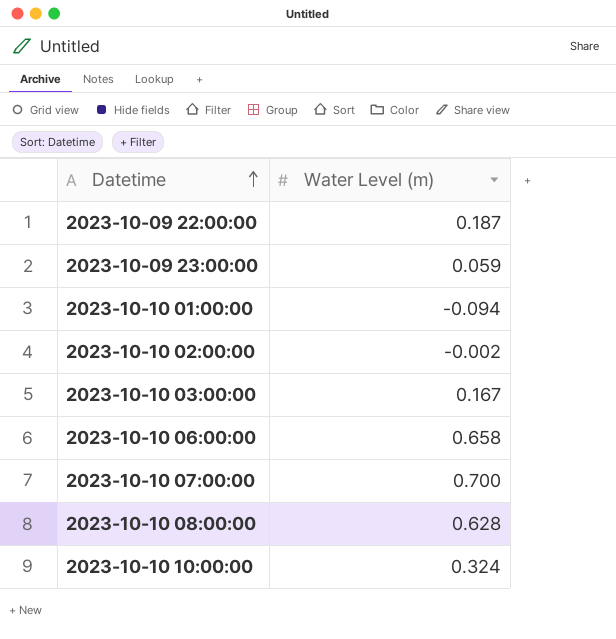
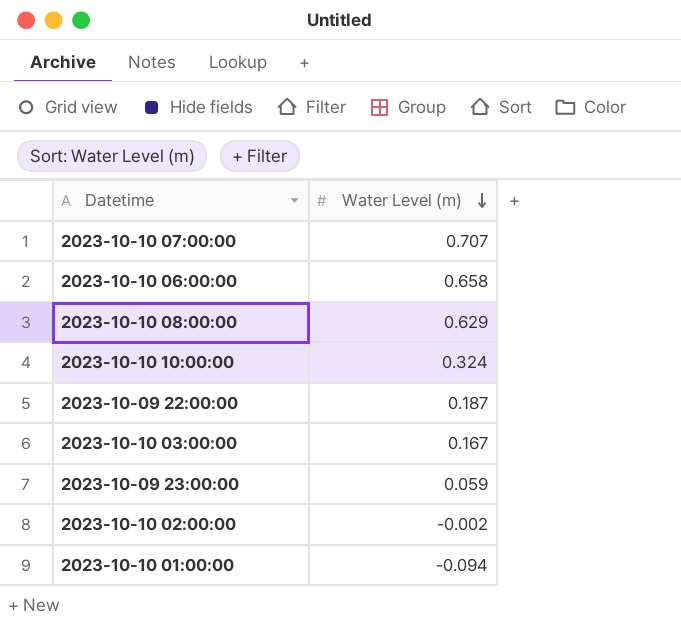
row order: Datetime ascending -> Water Level (m) descending
2023-10-10 07:00:00 | Water Level (m): 0.700 -> 0.707
2023-10-10 08:00:00 | Water Level (m): 0.628 -> 0.629

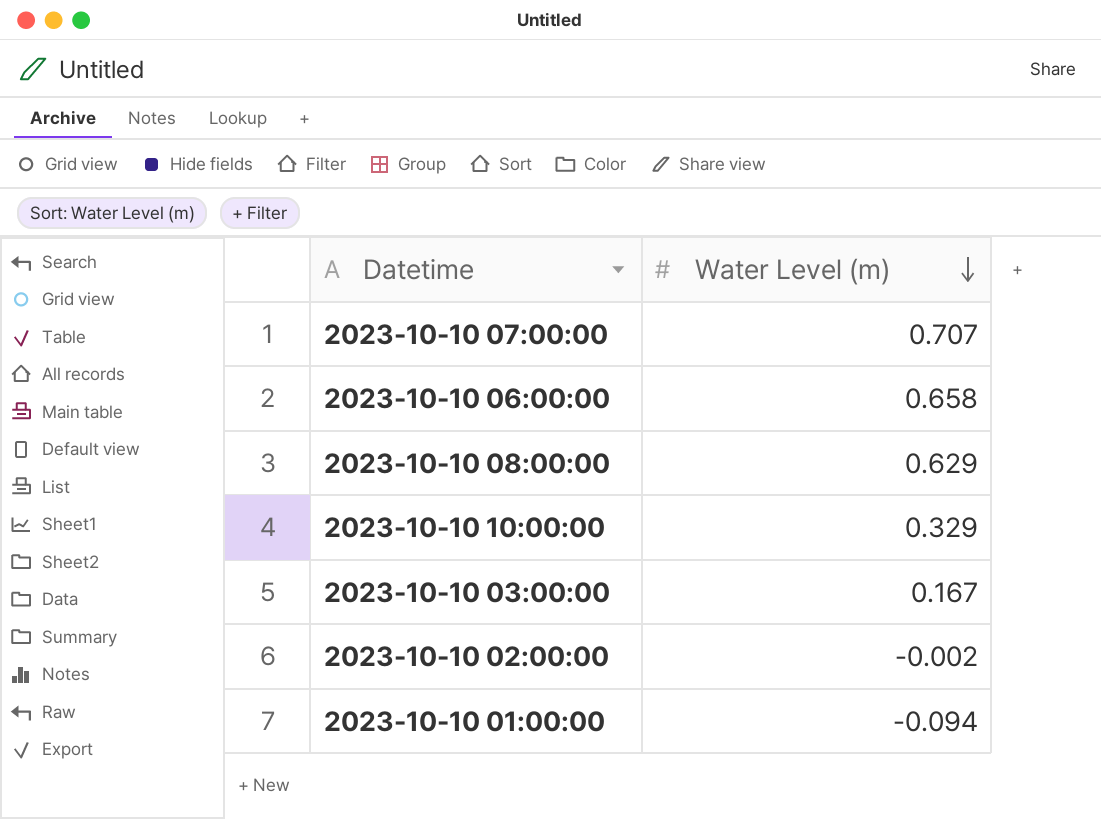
row 2023-10-09 22:00:00: 0.187 -> none
row 2023-10-09 23:00:00: 0.059 -> none
2023-10-10 10:00:00 | Water Level (m): 0.324 -> 0.329

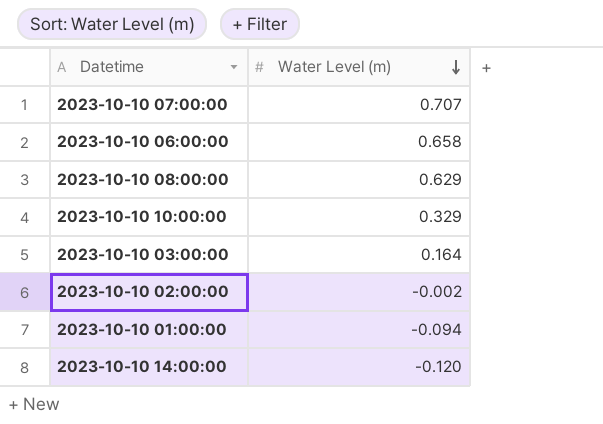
2023-10-10 03:00:00 | Water Level (m): 0.167 -> 0.164
row 2023-10-10 14:00:00: none -> -0.120

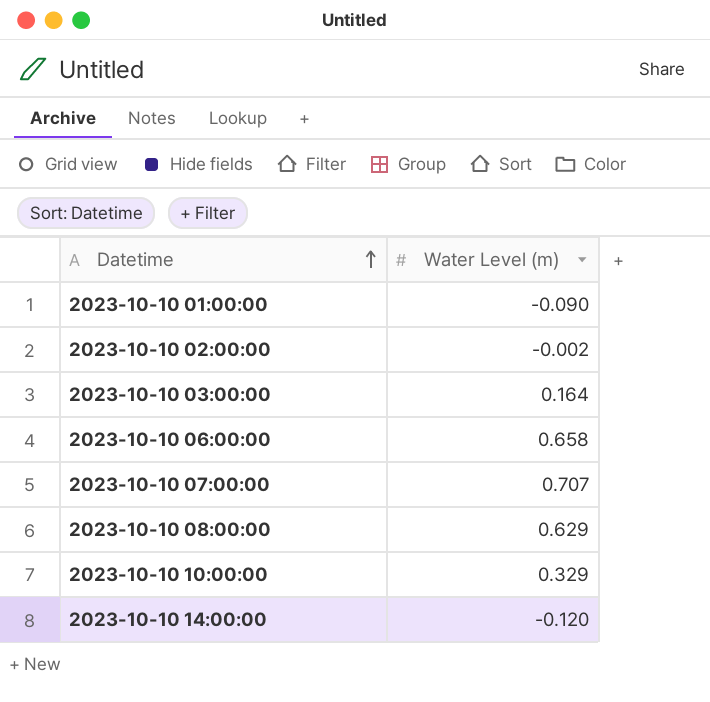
row order: Water Level (m) descending -> Datetime ascending
2023-10-10 01:00:00 | Water Level (m): -0.094 -> -0.090

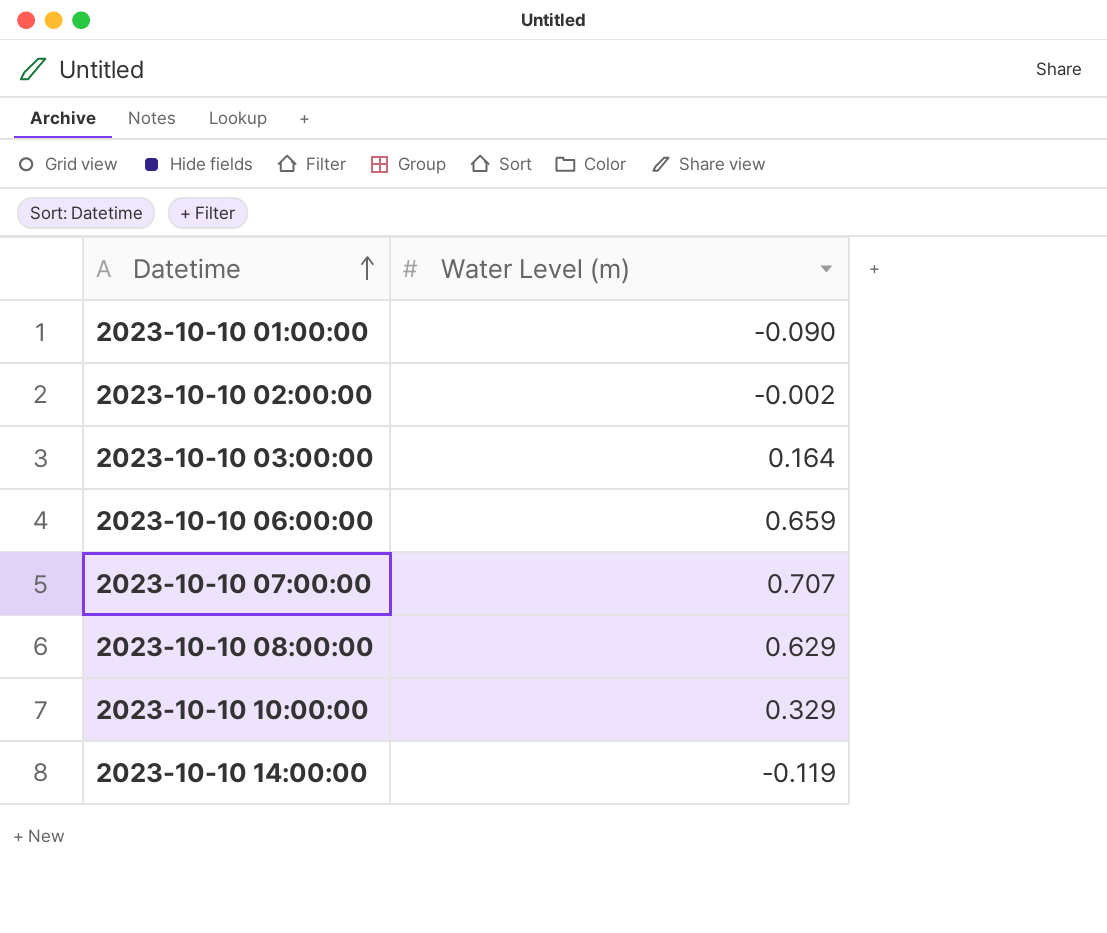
2023-10-10 06:00:00 | Water Level (m): 0.658 -> 0.659
2023-10-10 14:00:00 | Water Level (m): -0.120 -> -0.119

